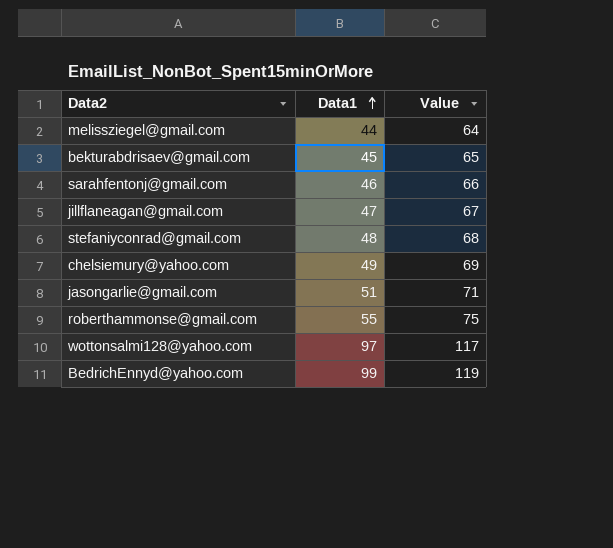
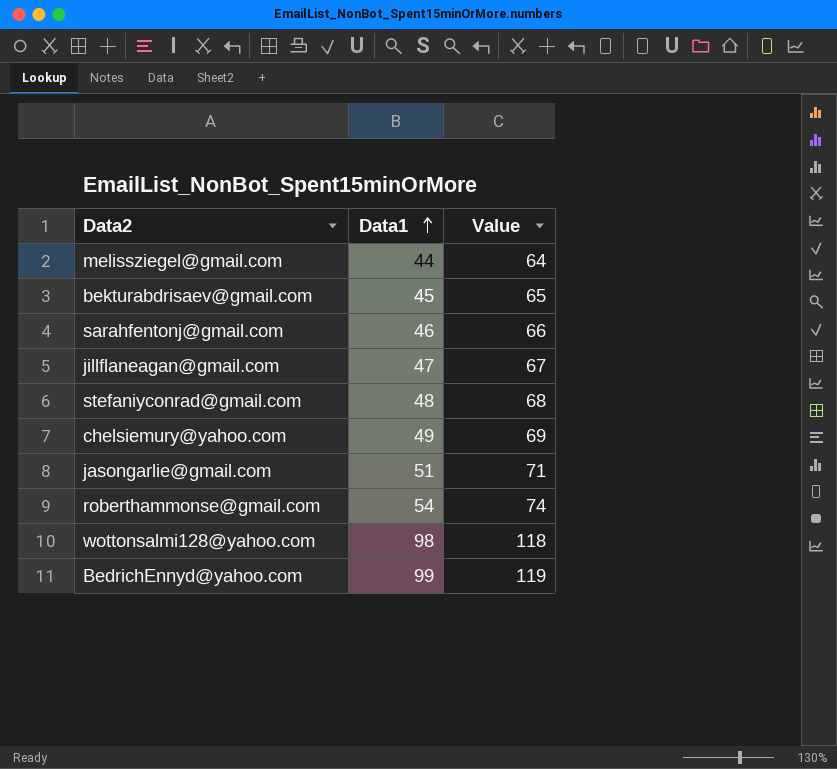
roberthammonse@gmail.com | Data1: 55 -> 54
roberthammonse@gmail.com | Value: 75 -> 74
wottonsalmi128@yahoo.com | Data1: 97 -> 98
wottonsalmi128@yahoo.com | Value: 117 -> 118

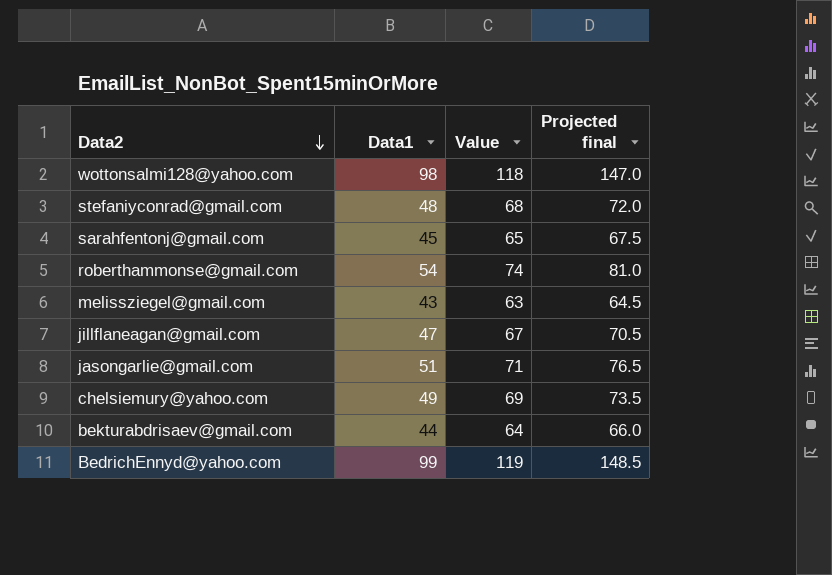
row order: Data1 ascending -> Data2 descending
column Projected final | formula: none -> [Data1] * 1.5
sarahfentonj@gmail.com | Data1: 46 -> 45
sarahfentonj@gmail.com | Value: 66 -> 65
melissziegel@gmail.com | Data1: 44 -> 43
melissziegel@gmail.com | Value: 64 -> 63
bekturabdrisaev@gmail.com | Data1: 45 -> 44
bekturabdrisaev@gmail.com | Value: 65 -> 64

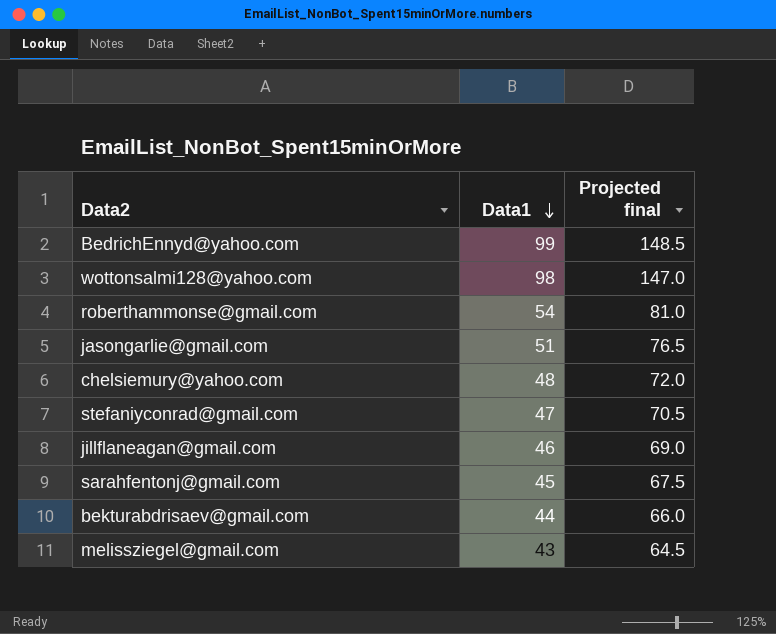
row order: Data2 descending -> Data1 descending
column Value | formula: [Data1] + 20 -> none
chelsiemury@yahoo.com | Data1: 49 -> 48
chelsiemury@yahoo.com | Projected final: 73.5 -> 72.0
stefaniyconrad@gmail.com | Data1: 48 -> 47
stefaniyconrad@gmail.com | Projected final: 72.0 -> 70.5
jillflaneagan@gmail.com | Data1: 47 -> 46
jillflaneagan@gmail.com | Projected final: 70.5 -> 69.0

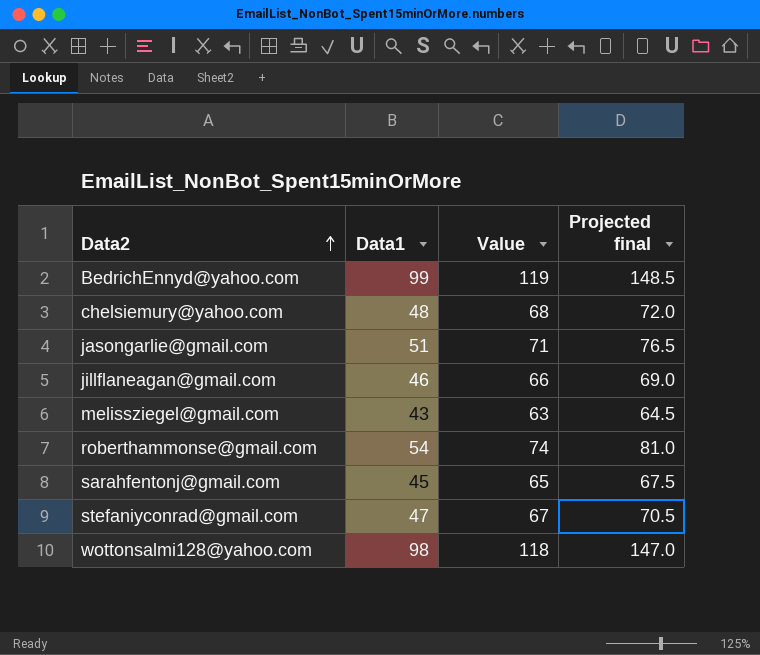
row order: Data1 descending -> Data2 ascending
column Value | formula: none -> [Data1] + 20
row bekturabdrisaev@gmail.com: 44 | 66.0 -> none

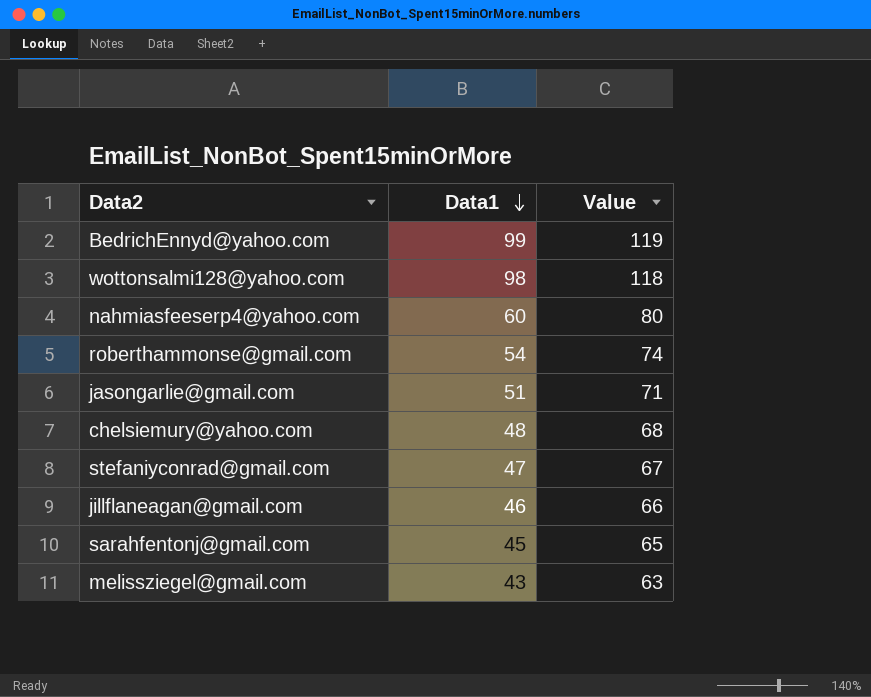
row order: Data2 ascending -> Data1 descending
column Projected final | formula: [Data1] * 1.5 -> none
row nahmiasfeeserp4@yahoo.com: none -> 60 | 80

